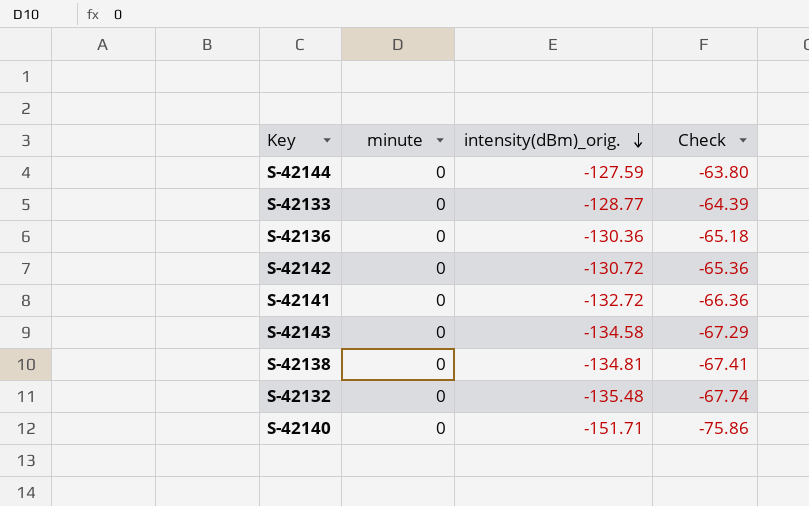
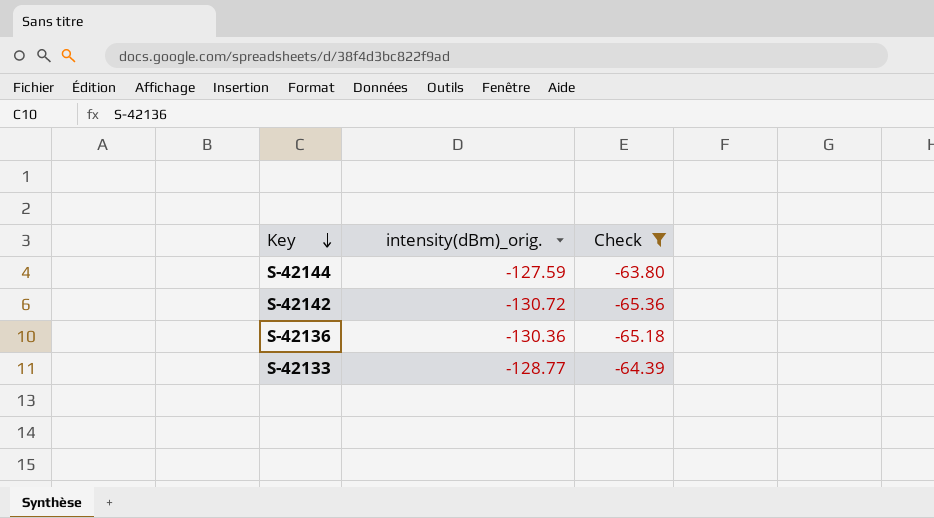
filter: none -> Check >= -65.36
row order: intensity(dBm)_orig. descending -> Key descending
column minute | position: 2 -> none

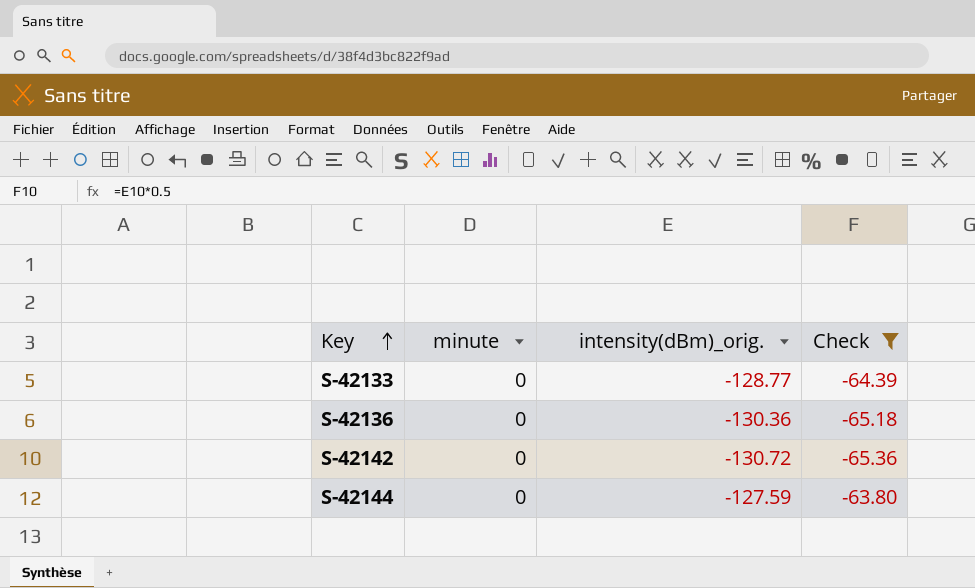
row order: Key descending -> Key ascending
column minute | position: none -> 2

